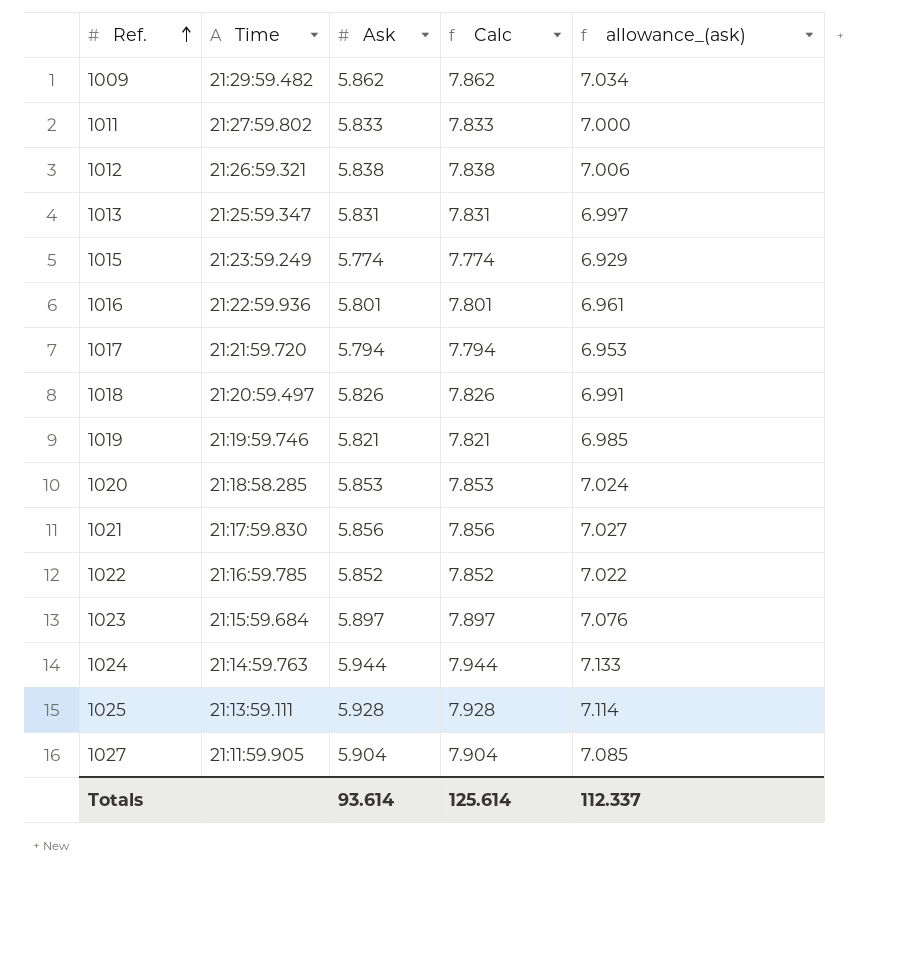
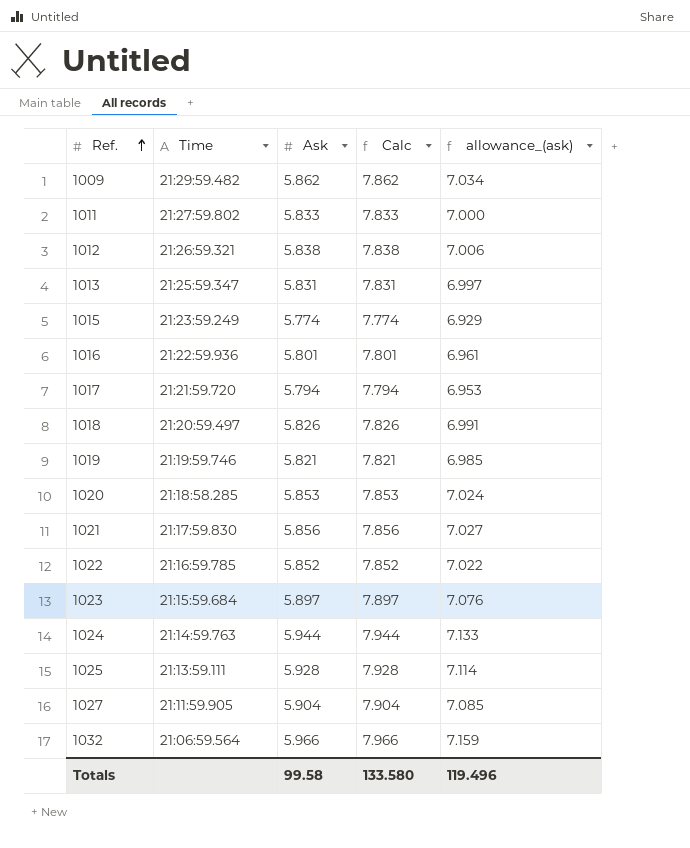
row 1032: none -> 21:06:59.564 | 5.966 | 7.966 | 7.159
Totals | Ask: 93.614 -> 99.58
Totals | Calc: 125.614 -> 133.580
Totals | allowance_(ask): 112.337 -> 119.496

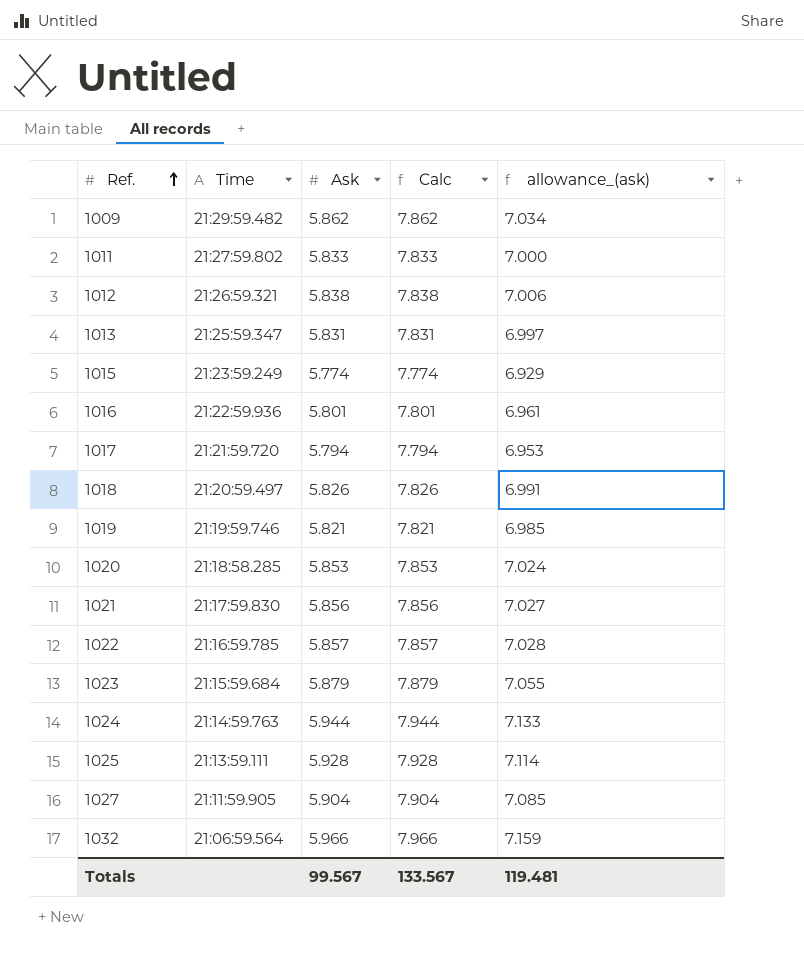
1022 | Ask: 5.852 -> 5.857
1022 | Calc: 7.852 -> 7.857
1022 | allowance_(ask): 7.022 -> 7.028
1023 | Ask: 5.897 -> 5.879
1023 | Calc: 7.897 -> 7.879
1023 | allowance_(ask): 7.076 -> 7.055
Totals | Ask: 99.58 -> 99.567
Totals | Calc: 133.580 -> 133.567
Totals | allowance_(ask): 119.496 -> 119.481

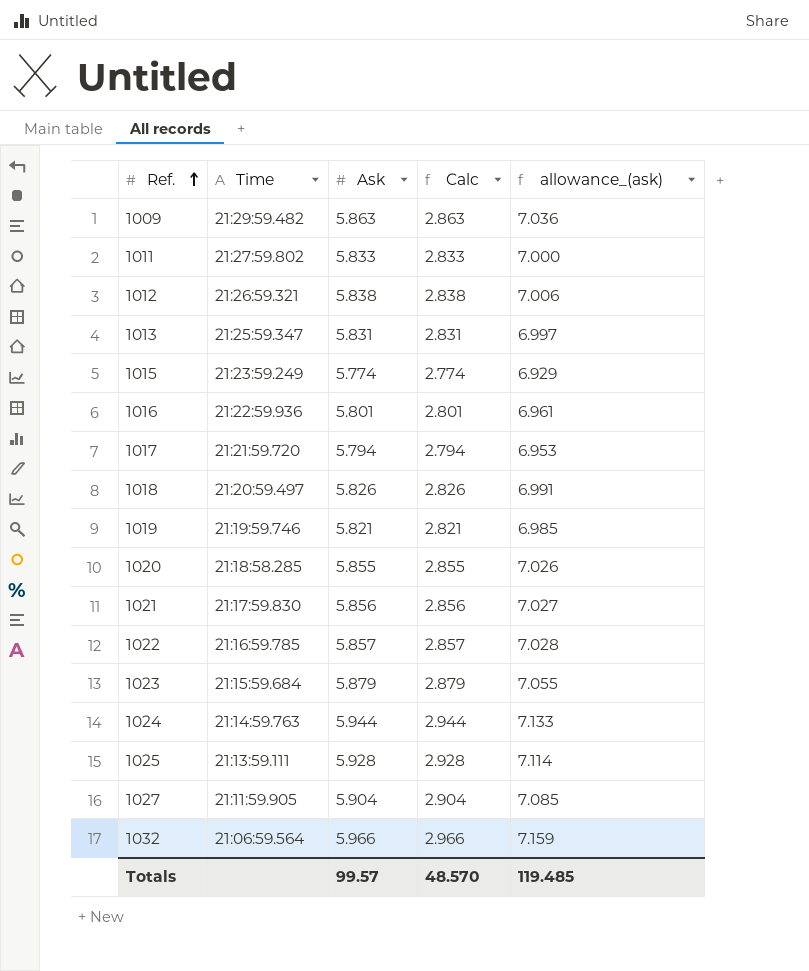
column Calc | formula: [Ask] + 2 -> [Ask] - 3
1009 | Ask: 5.862 -> 5.863
1009 | allowance_(ask): 7.034 -> 7.036
1020 | Ask: 5.853 -> 5.855
1020 | allowance_(ask): 7.024 -> 7.026
Totals | Ask: 99.567 -> 99.57
Totals | Calc: 133.567 -> 48.570
Totals | allowance_(ask): 119.481 -> 119.485

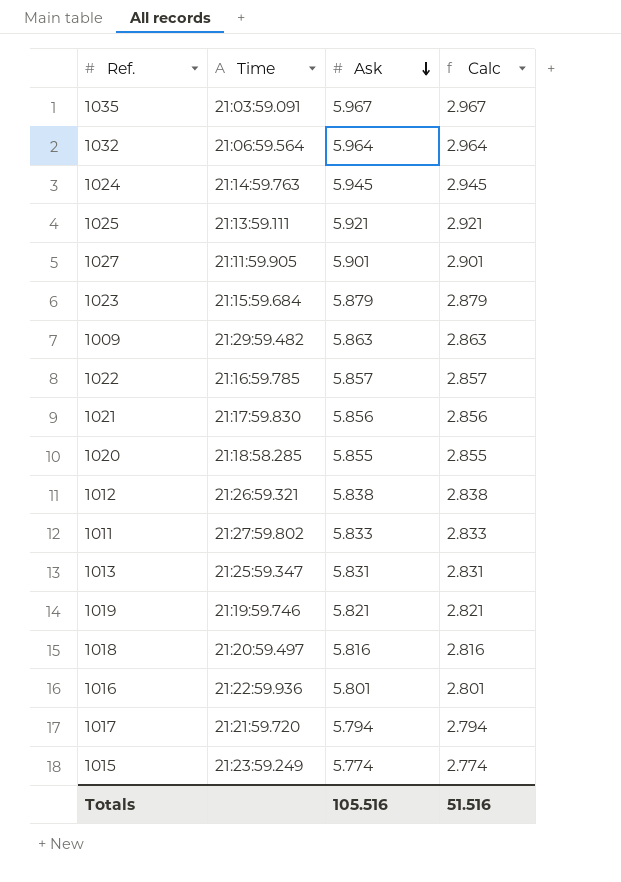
row order: Ref. ascending -> Ask descending
column allowance_(ask) | formula: [Ask] * 1.2 -> none
row 1035: none -> 21:03:59.091 | 5.967 | 2.967
1032 | Ask: 5.966 -> 5.964
1032 | Calc: 2.966 -> 2.964
1024 | Ask: 5.944 -> 5.945
1024 | Calc: 2.944 -> 2.945
1025 | Ask: 5.928 -> 5.921
1025 | Calc: 2.928 -> 2.921
1027 | Ask: 5.904 -> 5.901
1027 | Calc: 2.904 -> 2.901
1018 | Ask: 5.826 -> 5.816
1018 | Calc: 2.826 -> 2.816
Totals | Ask: 99.57 -> 105.516
Totals | Calc: 48.570 -> 51.516

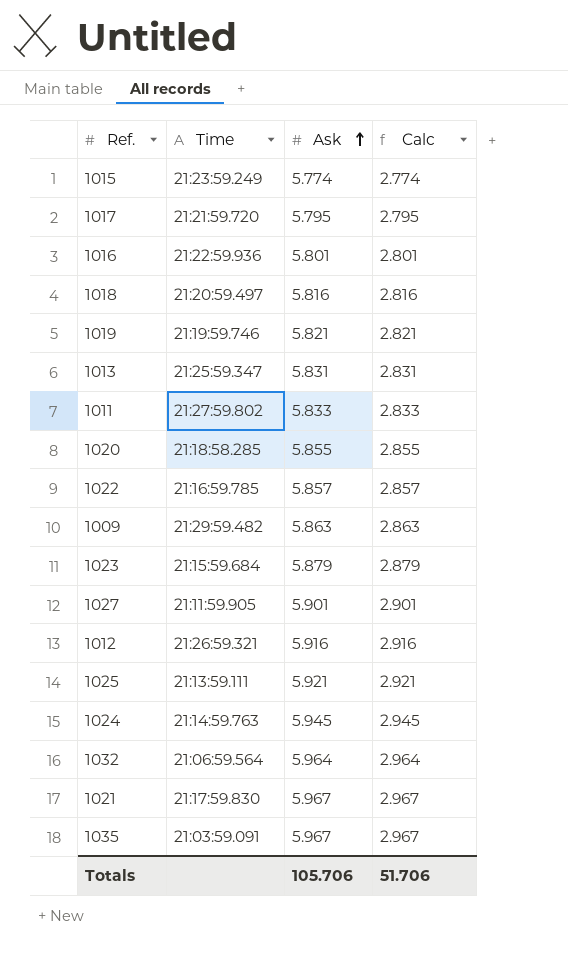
row order: Ask descending -> Ask ascending
1017 | Ask: 5.794 -> 5.795
1017 | Calc: 2.794 -> 2.795
1012 | Ask: 5.838 -> 5.916
1012 | Calc: 2.838 -> 2.916
1021 | Ask: 5.856 -> 5.967
1021 | Calc: 2.856 -> 2.967
Totals | Ask: 105.516 -> 105.706
Totals | Calc: 51.516 -> 51.706

